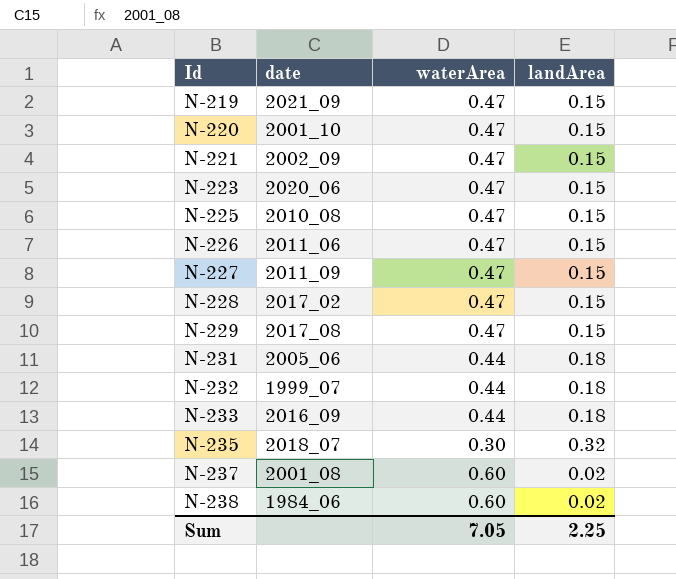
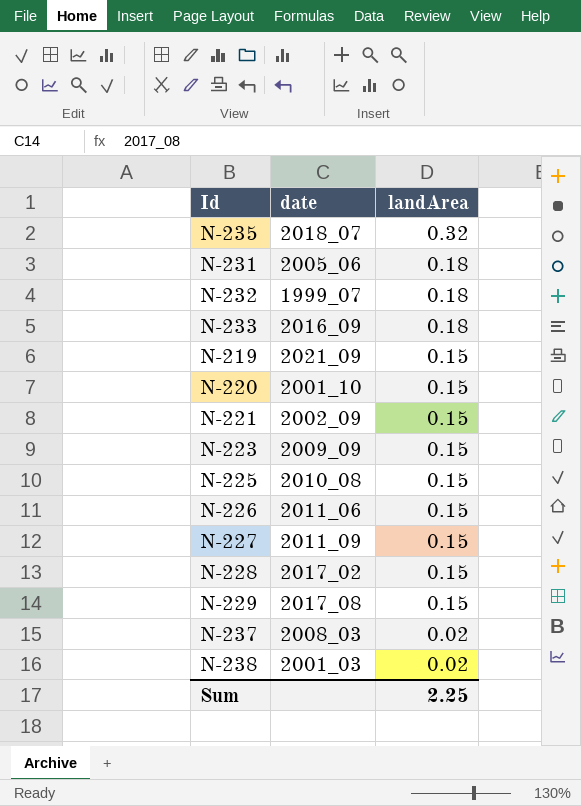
row order: Id ascending -> landArea descending
column waterArea | position: 3 -> none
N-223 | date: 2020_06 -> 2009_09
N-237 | date: 2001_08 -> 2008_03
N-238 | date: 1984_06 -> 2001_03

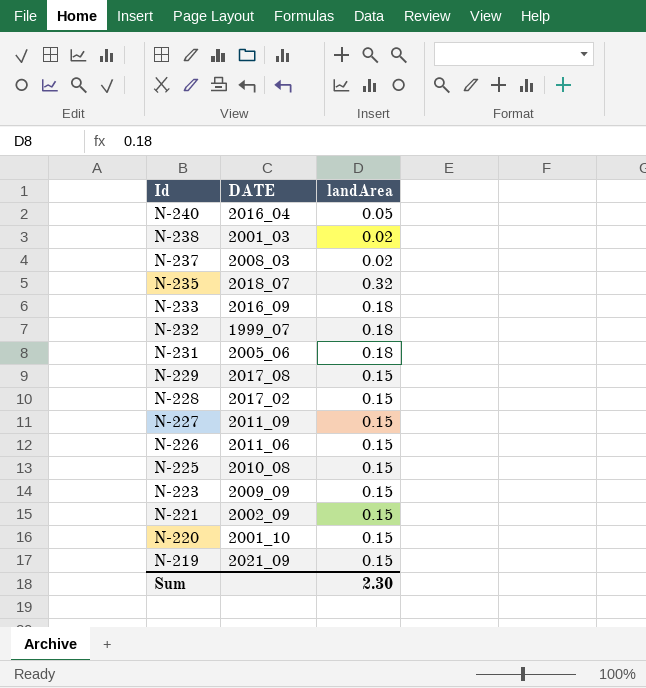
row order: landArea descending -> Id descending
column name: date -> DATE
row N-240: none -> 2016_04 | 0.05
Sum | landArea: 2.25 -> 2.30

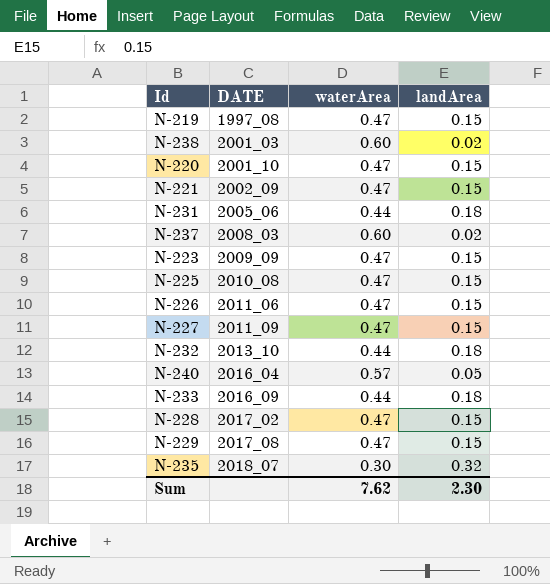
row order: Id descending -> DATE ascending
column waterArea | position: none -> 3
N-219 | DATE: 2021_09 -> 1997_08
N-232 | DATE: 1999_07 -> 2013_10

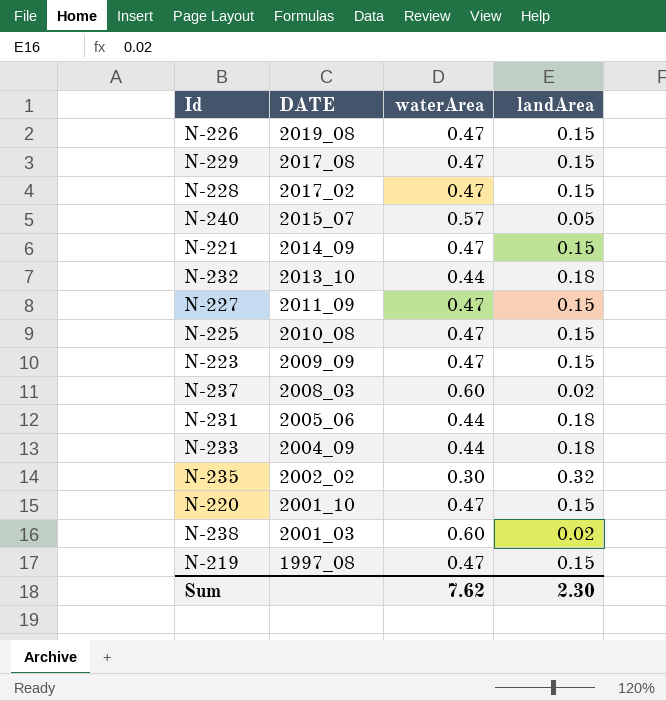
row order: DATE ascending -> DATE descending
N-226 | DATE: 2011_06 -> 2019_08
N-240 | DATE: 2016_04 -> 2015_07
N-221 | DATE: 2002_09 -> 2014_09
N-233 | DATE: 2016_09 -> 2004_09
N-235 | DATE: 2018_07 -> 2002_02

